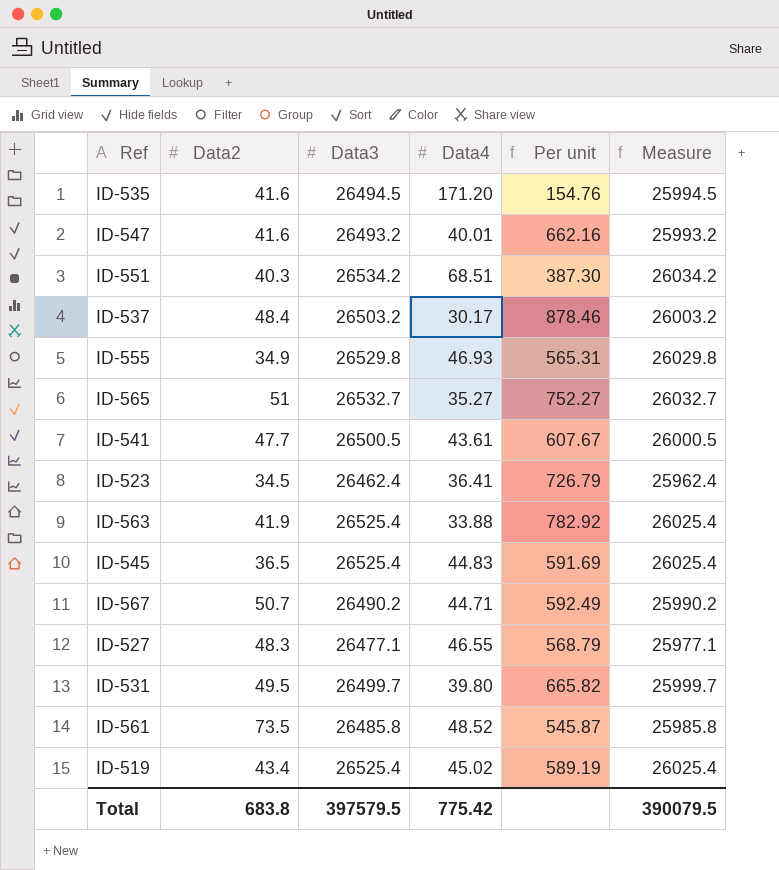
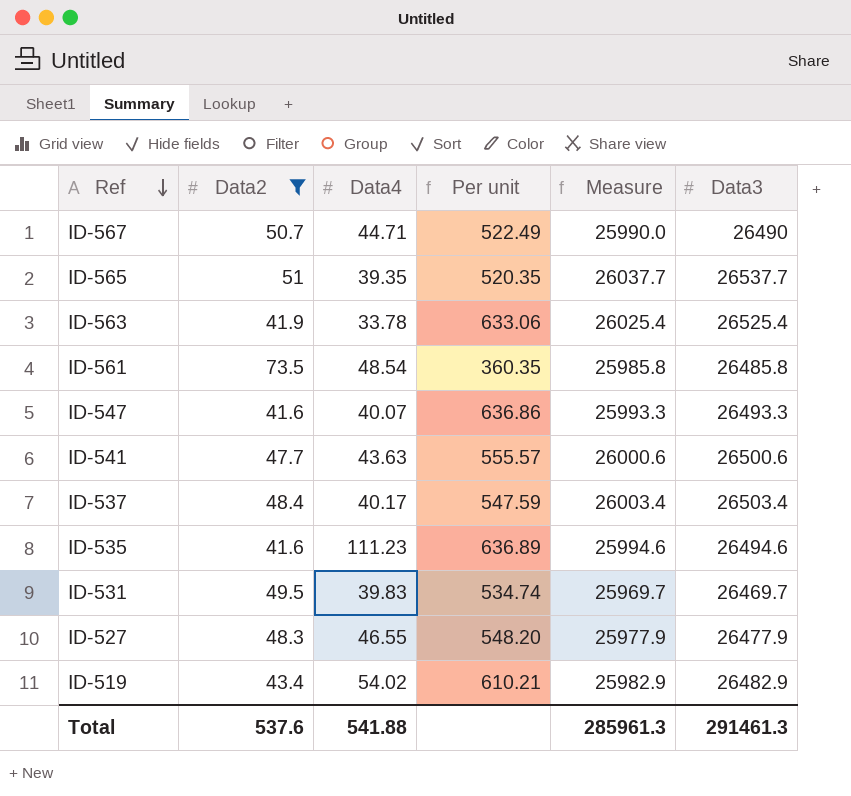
filter: none -> Data2 >= 41.6
row order: none -> Ref descending
column Per unit | formula: [Data3] / [Data4] -> [Data3] / [Data2]
column Data3 | position: 3 -> 6
ID-567 | Measure: 25990.2 -> 25990.0
ID-567 | Data3: 26490.2 -> 26490
ID-565 | Data4: 35.27 -> 39.35
ID-565 | Measure: 26032.7 -> 26037.7
ID-565 | Data3: 26532.7 -> 26537.7
ID-563 | Data4: 33.88 -> 33.78
ID-561 | Data4: 48.52 -> 48.54
ID-547 | Data4: 40.01 -> 40.07
ID-547 | Measure: 25993.2 -> 25993.3
ID-547 | Data3: 26493.2 -> 26493.3
ID-541 | Data4: 43.61 -> 43.63
ID-541 | Measure: 26000.5 -> 26000.6
ID-541 | Data3: 26500.5 -> 26500.6
ID-537 | Data4: 30.17 -> 40.17
ID-537 | Measure: 26003.2 -> 26003.4
ID-537 | Data3: 26503.2 -> 26503.4
ID-535 | Data4: 171.20 -> 111.23
ID-535 | Measure: 25994.5 -> 25994.6
ID-535 | Data3: 26494.5 -> 26494.6
ID-531 | Data4: 39.80 -> 39.83
ID-531 | Measure: 25999.7 -> 25969.7
ID-531 | Data3: 26499.7 -> 26469.7
ID-527 | Measure: 25977.1 -> 25977.9
ID-527 | Data3: 26477.1 -> 26477.9
ID-519 | Data4: 45.02 -> 54.02
ID-519 | Measure: 26025.4 -> 25982.9
ID-519 | Data3: 26525.4 -> 26482.9
Total | Data2: 683.8 -> 537.6
Total | Data4: 775.42 -> 541.88
Total | Measure: 390079.5 -> 285961.3
Total | Data3: 397579.5 -> 291461.3

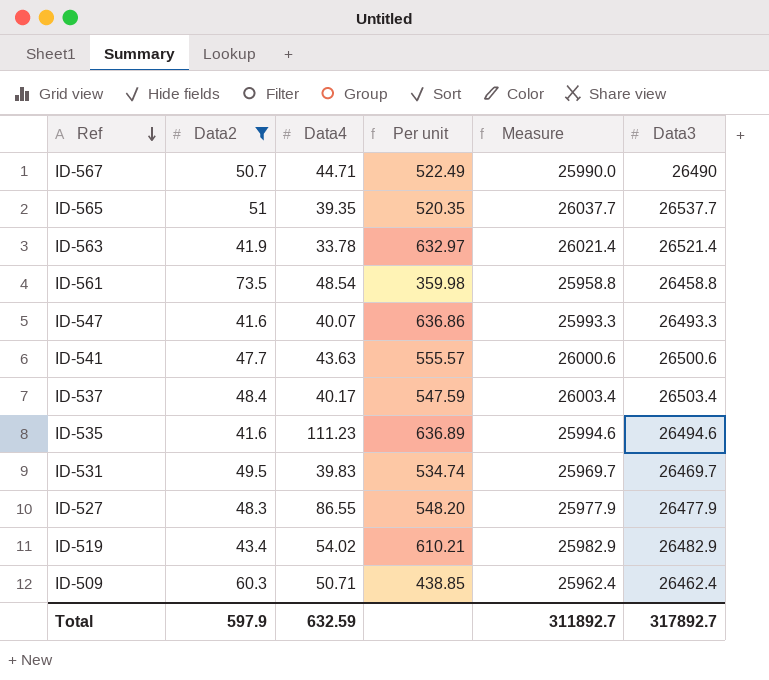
ID-563 | Per unit: 633.06 -> 632.97
ID-563 | Measure: 26025.4 -> 26021.4
ID-563 | Data3: 26525.4 -> 26521.4
ID-561 | Per unit: 360.35 -> 359.98
ID-561 | Measure: 25985.8 -> 25958.8
ID-561 | Data3: 26485.8 -> 26458.8
ID-527 | Data4: 46.55 -> 86.55
row ID-509: none -> 60.3 | 50.71 | 438.85 | 25962.4 | 26462.4
Total | Data2: 537.6 -> 597.9
Total | Data4: 541.88 -> 632.59
Total | Measure: 285961.3 -> 311892.7
Total | Data3: 291461.3 -> 317892.7

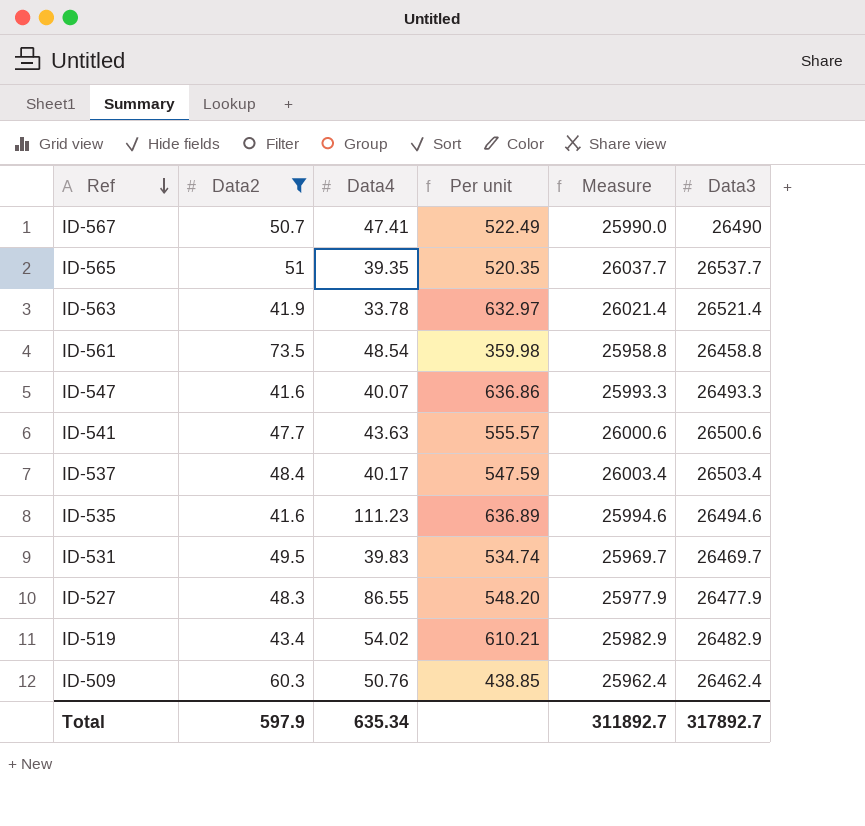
ID-567 | Data4: 44.71 -> 47.41
ID-509 | Data4: 50.71 -> 50.76
Total | Data4: 632.59 -> 635.34

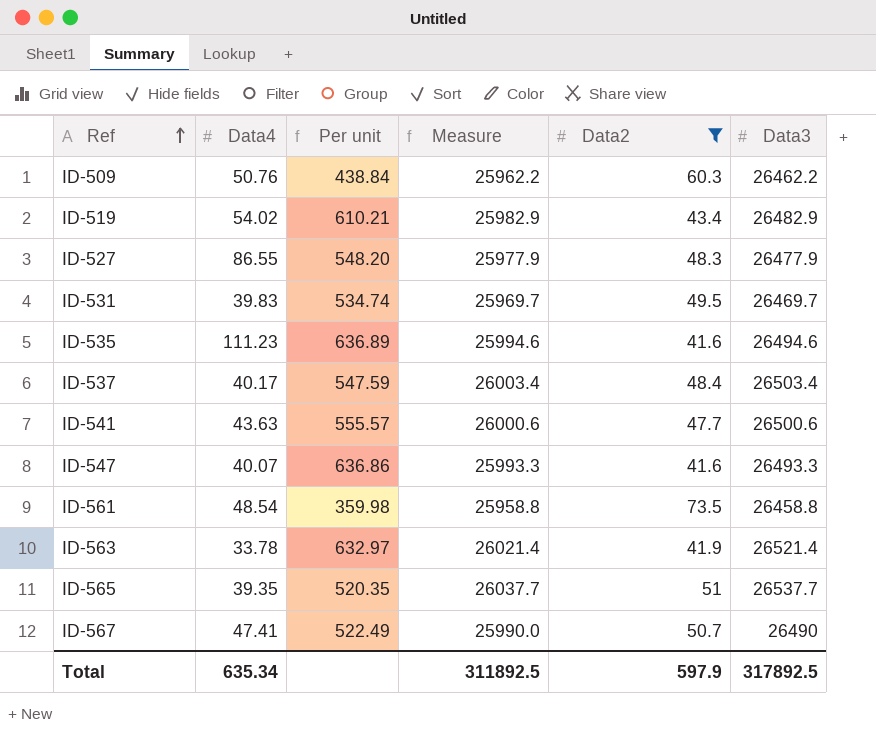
row order: Ref descending -> Ref ascending
column Data2 | position: 2 -> 5
ID-509 | Per unit: 438.85 -> 438.84
ID-509 | Measure: 25962.4 -> 25962.2
ID-509 | Data3: 26462.4 -> 26462.2
Total | Measure: 311892.7 -> 311892.5
Total | Data3: 317892.7 -> 317892.5

